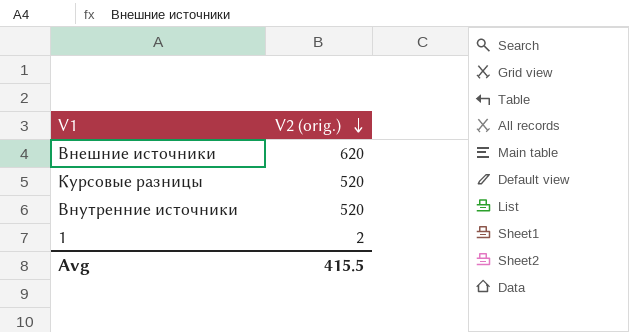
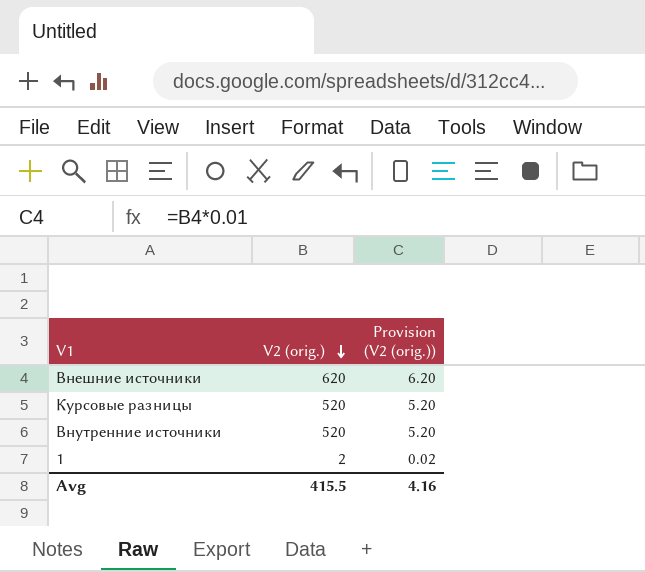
column Provision (V2 (orig.)) | formula: none -> [V2 (orig.)] * 0.01

